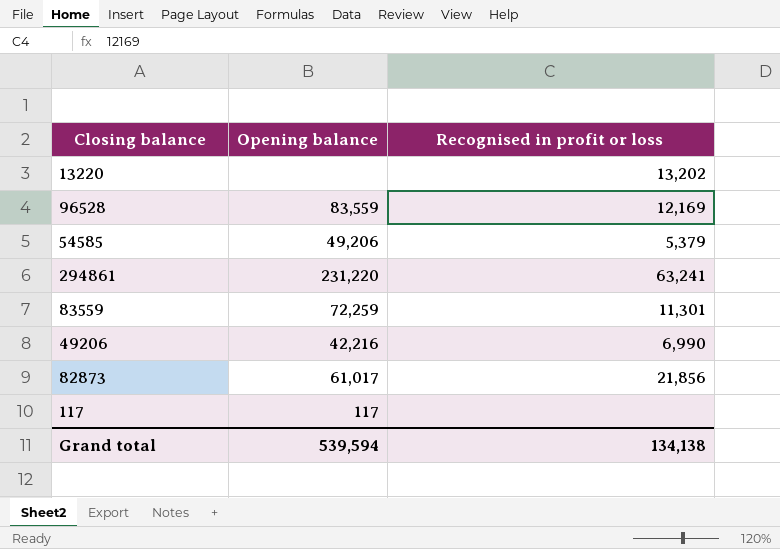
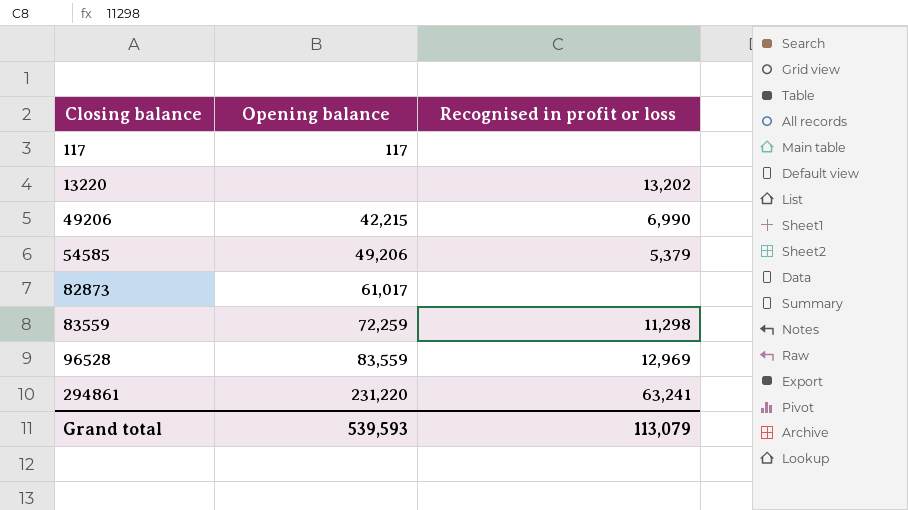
row order: none -> Closing balance ascending
49206 | Opening balance: 42,216 -> 42,215
82873 | Recognised in profit or loss: 21,856 -> none
83559 | Recognised in profit or loss: 11,301 -> 11,298
96528 | Recognised in profit or loss: 12,169 -> 12,969
Grand total | Opening balance: 539,594 -> 539,593
Grand total | Recognised in profit or loss: 134,138 -> 113,079

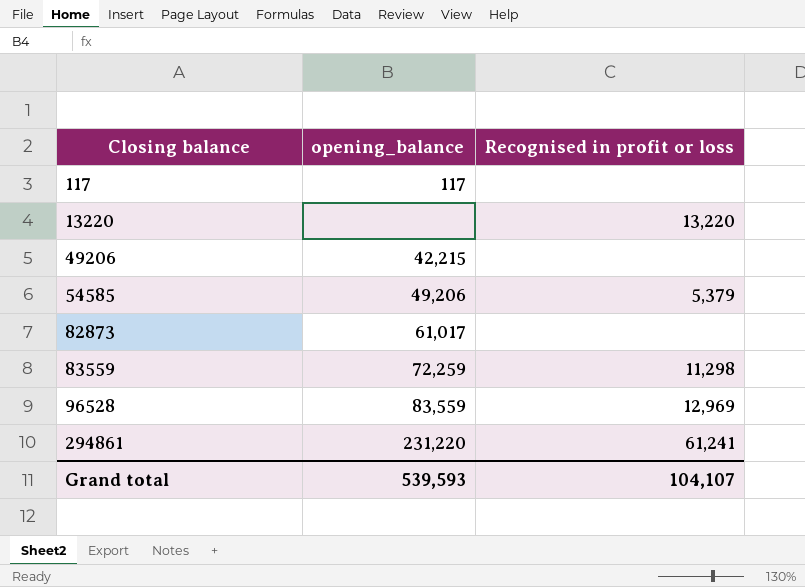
column name: Opening balance -> opening_balance
13220 | Recognised in profit or loss: 13,202 -> 13,220
49206 | Recognised in profit or loss: 6,990 -> none
294861 | Recognised in profit or loss: 63,241 -> 61,241
Grand total | Recognised in profit or loss: 113,079 -> 104,107

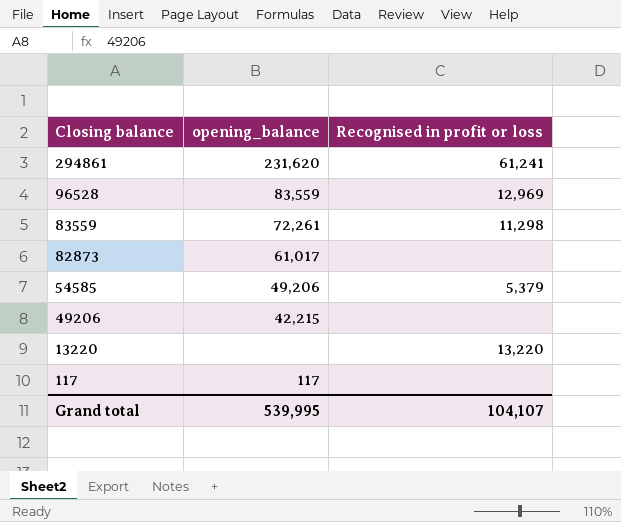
row order: Closing balance ascending -> Closing balance descending
294861 | opening_balance: 231,220 -> 231,620
83559 | opening_balance: 72,259 -> 72,261
Grand total | opening_balance: 539,593 -> 539,995

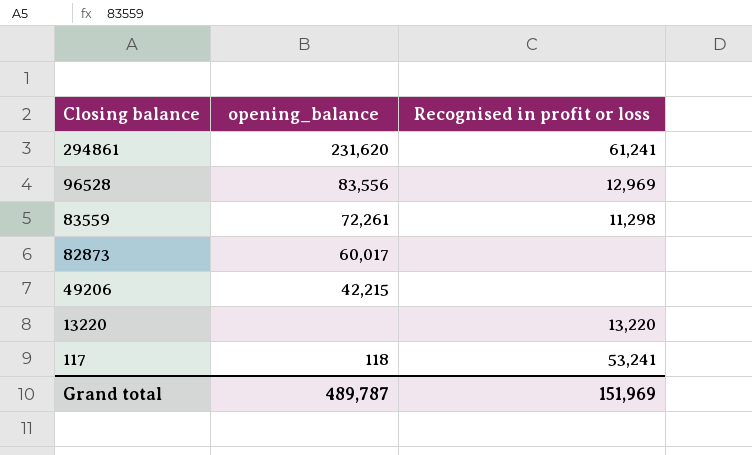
row 54585: 49,206 | 5,379 -> none
96528 | opening_balance: 83,559 -> 83,556
82873 | opening_balance: 61,017 -> 60,017
117 | opening_balance: 117 -> 118
117 | Recognised in profit or loss: none -> 53,241
Grand total | opening_balance: 539,995 -> 489,787
Grand total | Recognised in profit or loss: 104,107 -> 151,969

